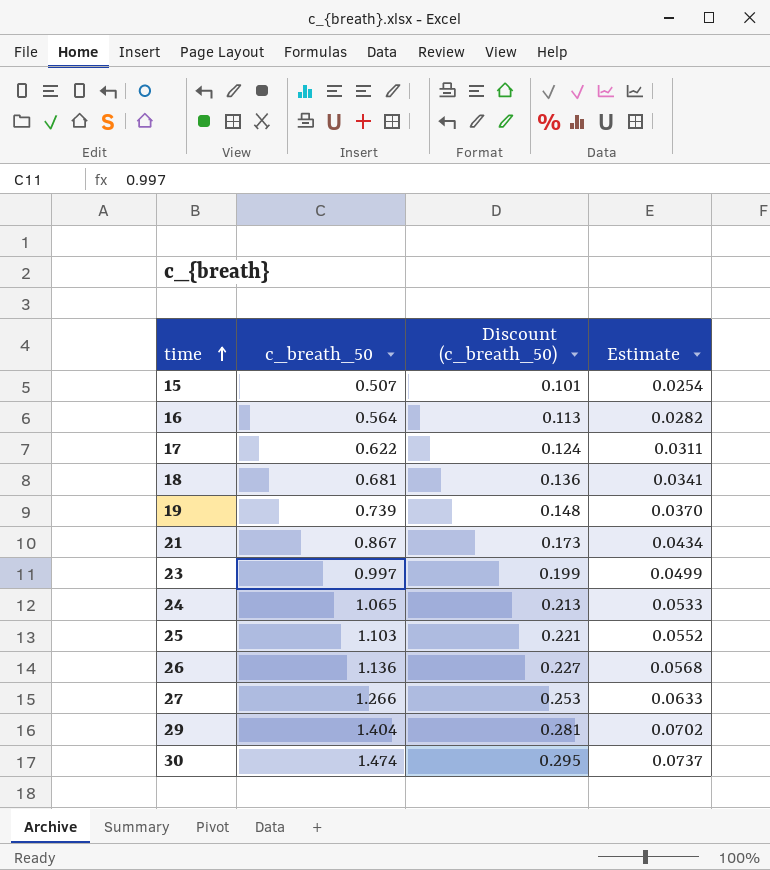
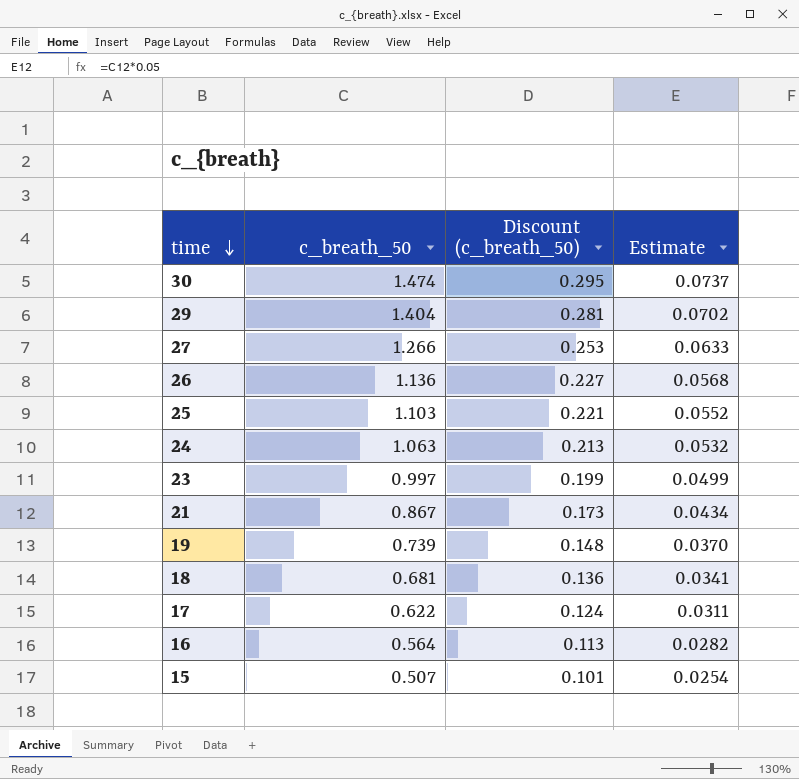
row order: time ascending -> time descending
24 | c_breath_50: 1.065 -> 1.063
24 | Estimate: 0.0533 -> 0.0532

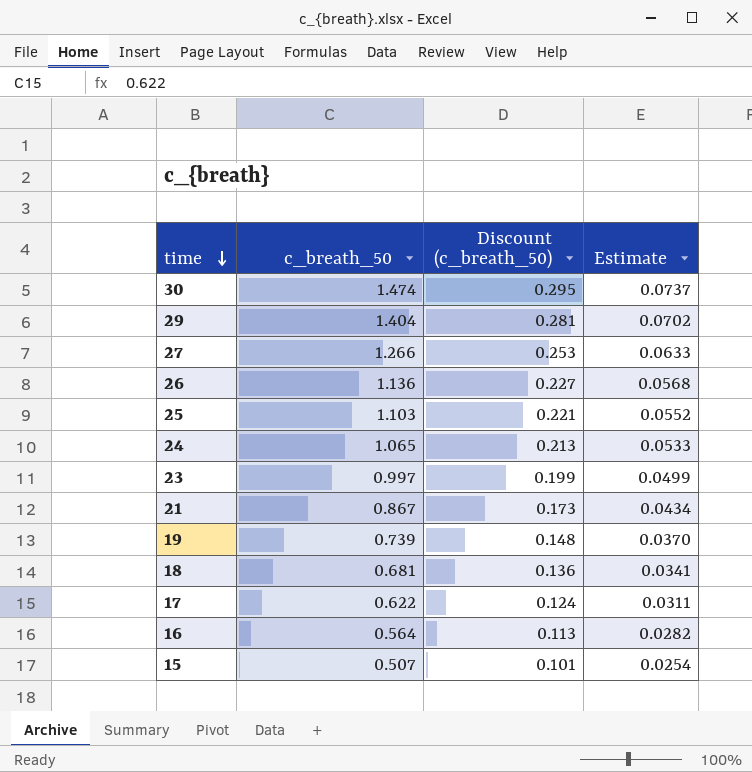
24 | c_breath_50: 1.063 -> 1.065
24 | Estimate: 0.0532 -> 0.0533

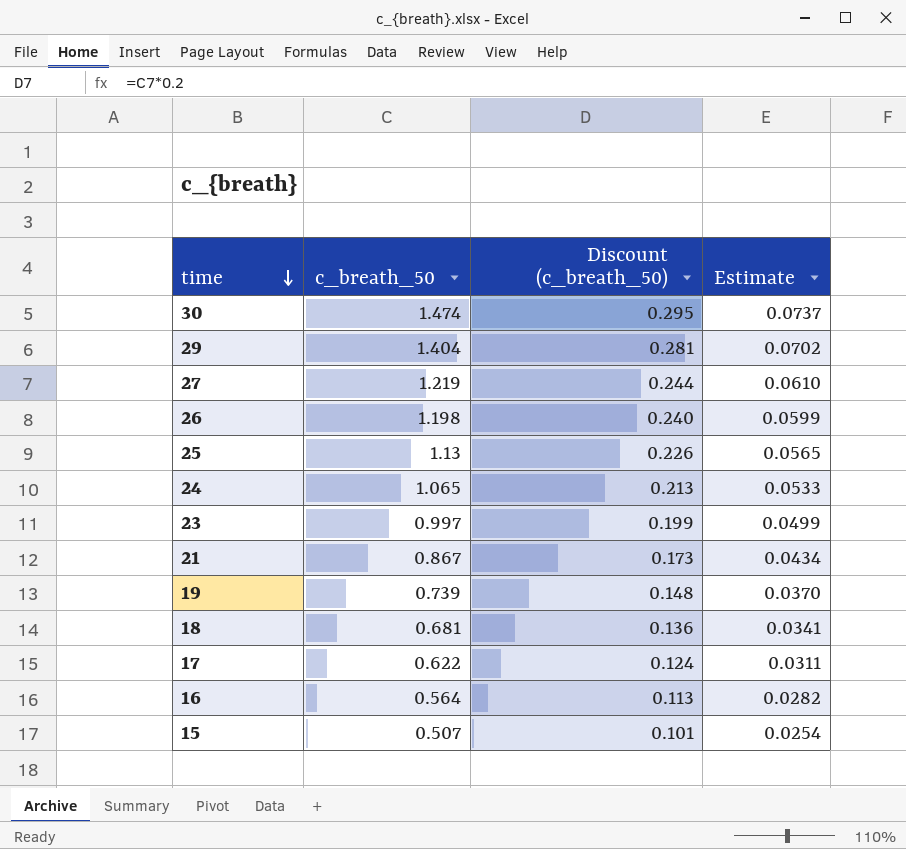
27 | c_breath_50: 1.266 -> 1.219
27 | Discount (c_breath_50): 0.253 -> 0.244
27 | Estimate: 0.0633 -> 0.0610
26 | c_breath_50: 1.136 -> 1.198
26 | Discount (c_breath_50): 0.227 -> 0.240
26 | Estimate: 0.0568 -> 0.0599
25 | c_breath_50: 1.103 -> 1.13
25 | Discount (c_breath_50): 0.221 -> 0.226
25 | Estimate: 0.0552 -> 0.0565

